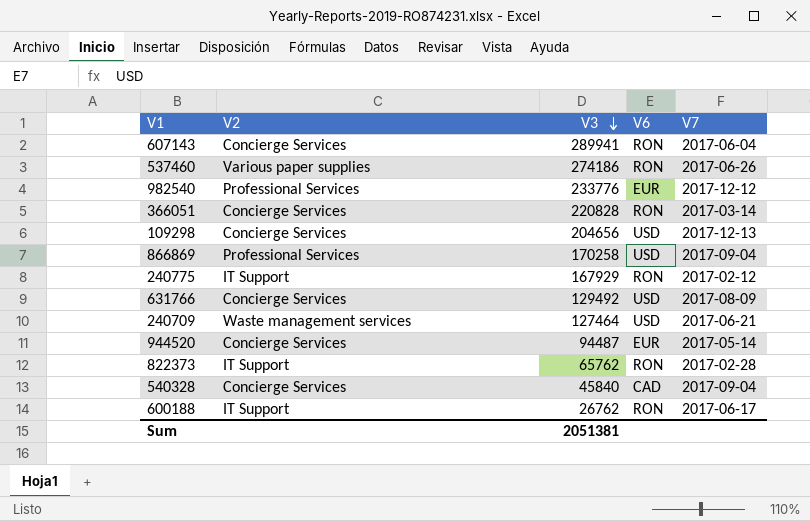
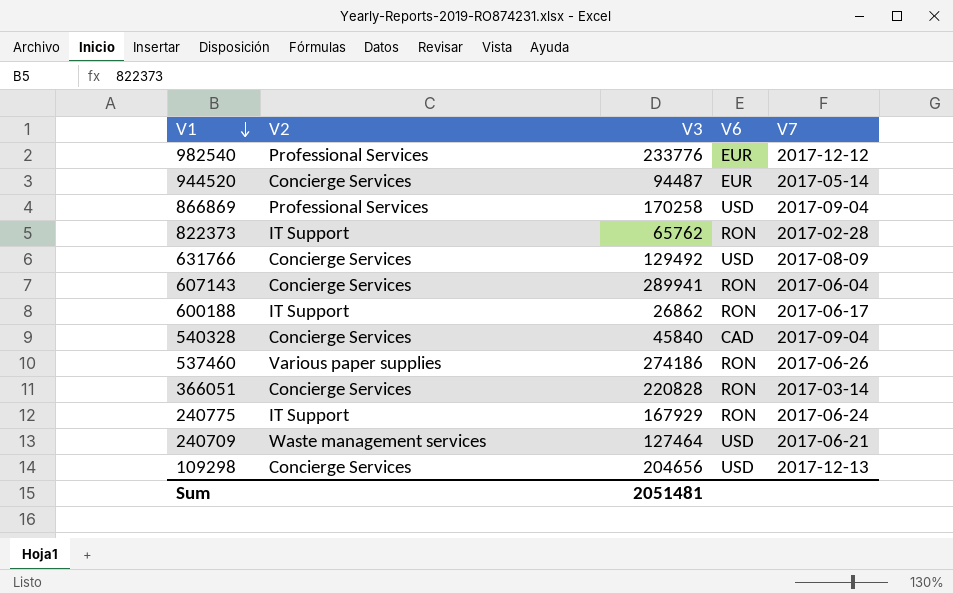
row order: V3 descending -> V1 descending
600188 | V3: 26762 -> 26862
240775 | V7: 2017-02-12 -> 2017-06-24
Sum | V3: 2051381 -> 2051481

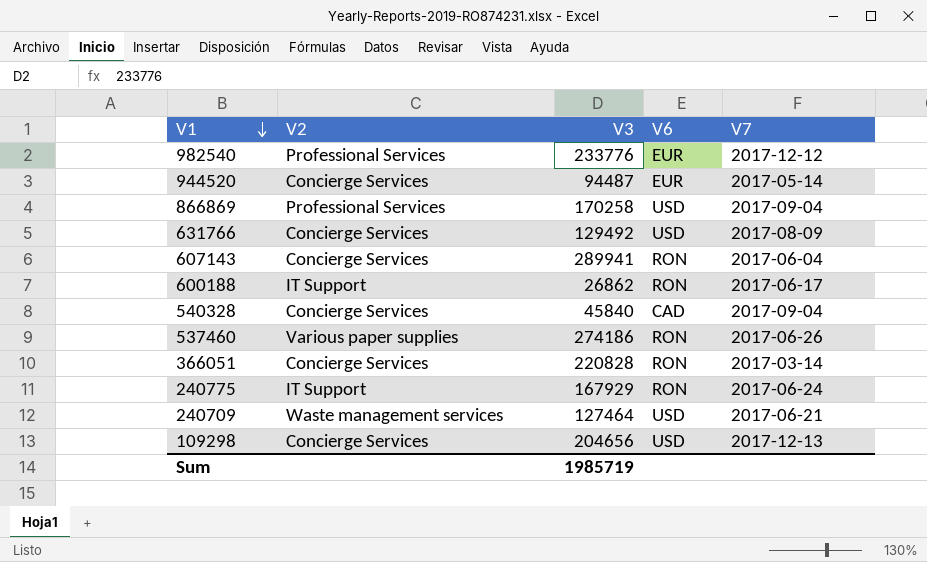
row 822373: IT Support | 65762 | RON | 2017-02-28 -> none
Sum | V3: 2051481 -> 1985719

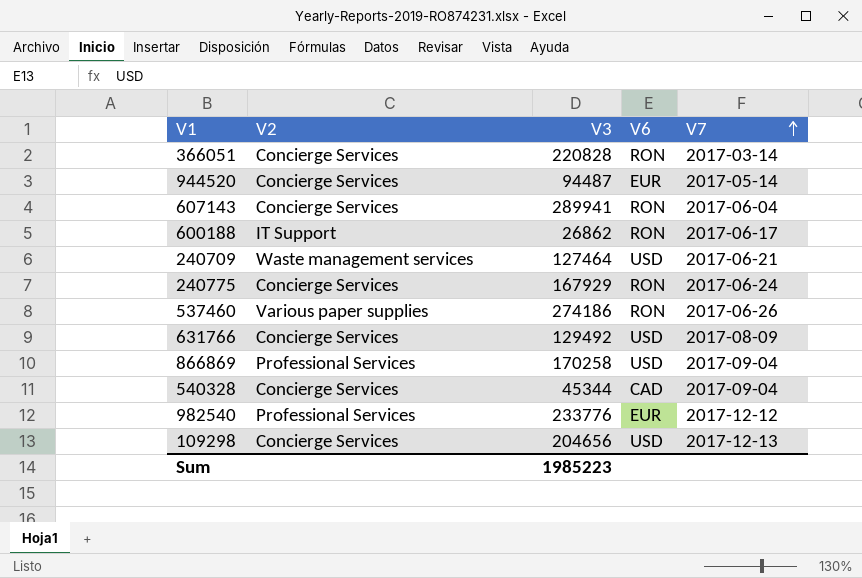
row order: V1 descending -> V7 ascending
240775 | V2: IT Support -> Concierge Services
540328 | V3: 45840 -> 45344
Sum | V3: 1985719 -> 1985223

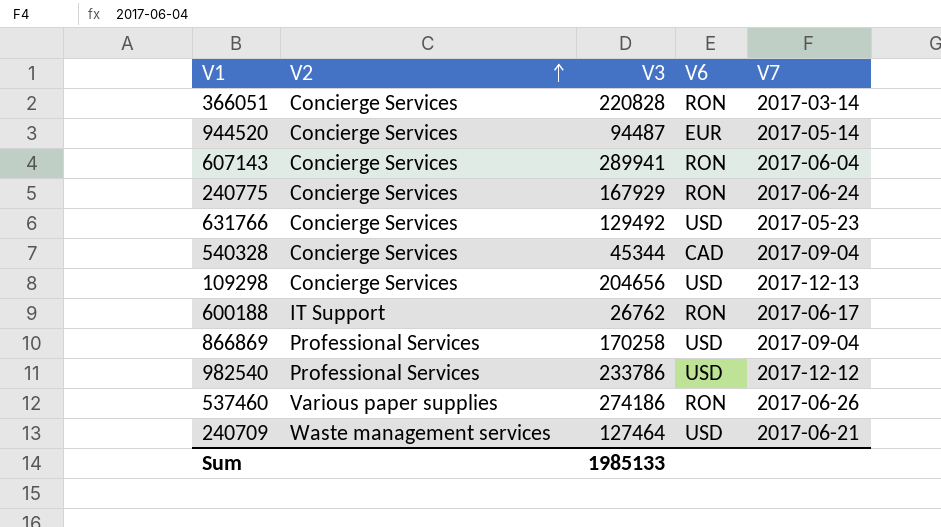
row order: V7 ascending -> V2 ascending
631766 | V7: 2017-08-09 -> 2017-05-23
600188 | V3: 26862 -> 26762
982540 | V3: 233776 -> 233786
982540 | V6: EUR -> USD
Sum | V3: 1985223 -> 1985133

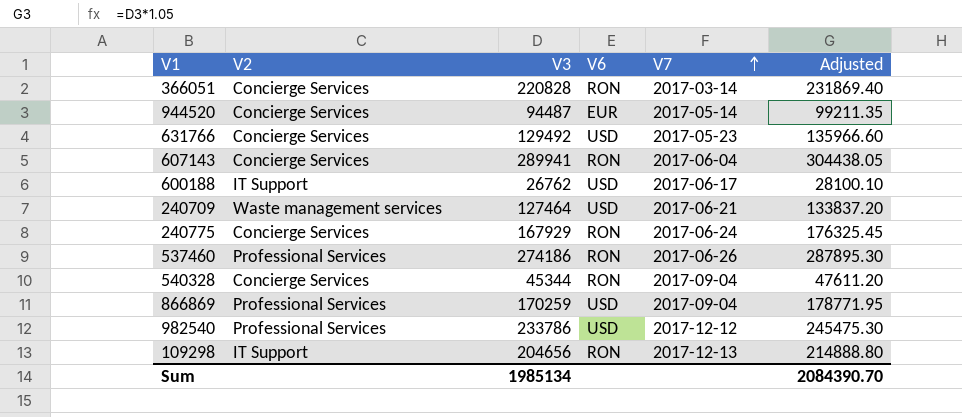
row order: V2 ascending -> V7 ascending
column Adjusted | formula: none -> [V3] * 1.05
600188 | V6: RON -> USD
537460 | V2: Various paper supplies -> Professional Services
540328 | V6: CAD -> RON
866869 | V3: 170258 -> 170259
109298 | V2: Concierge Services -> IT Support
109298 | V6: USD -> RON
Sum | V3: 1985133 -> 1985134

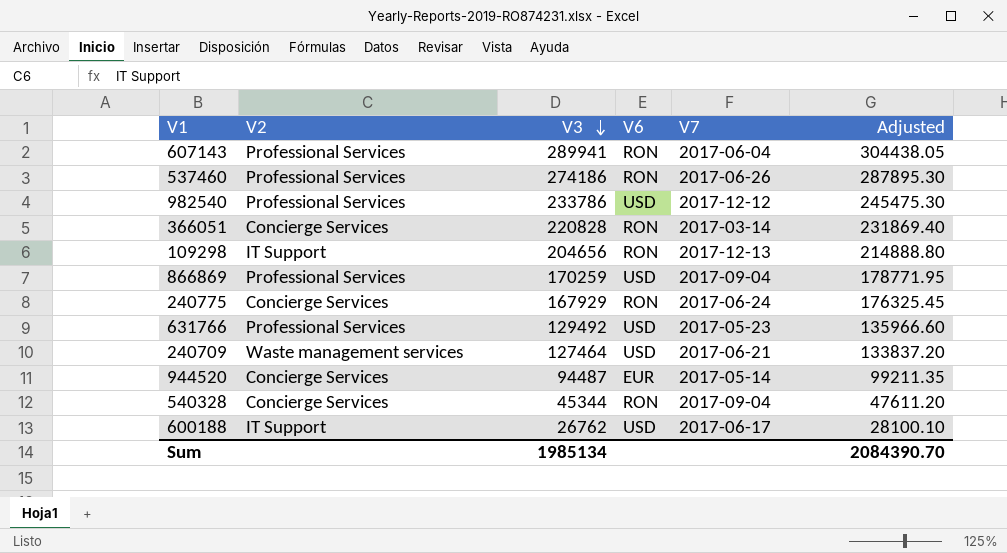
row order: V7 ascending -> V3 descending
607143 | V2: Concierge Services -> Professional Services
631766 | V2: Concierge Services -> Professional Services

